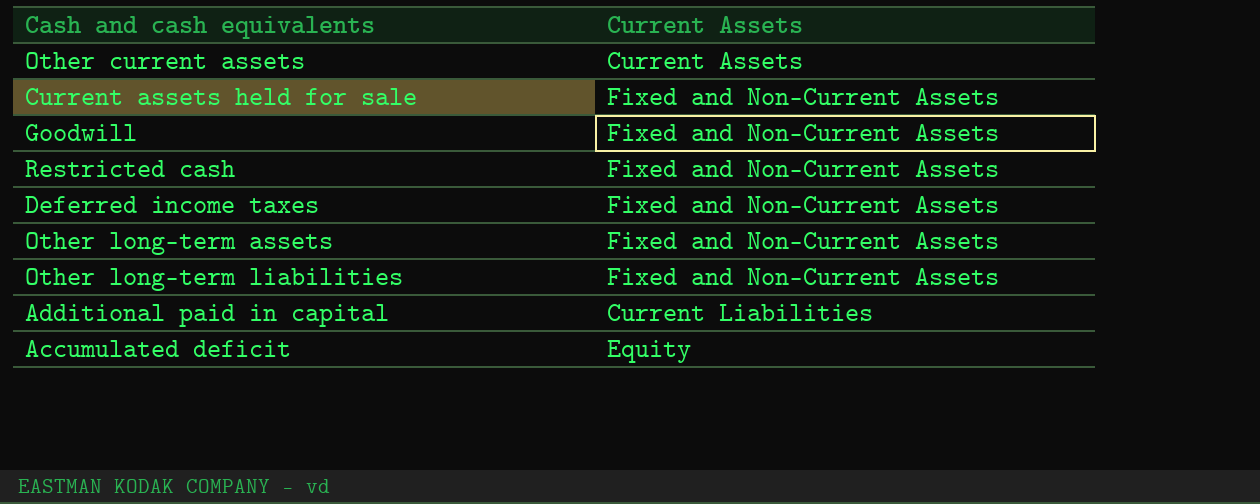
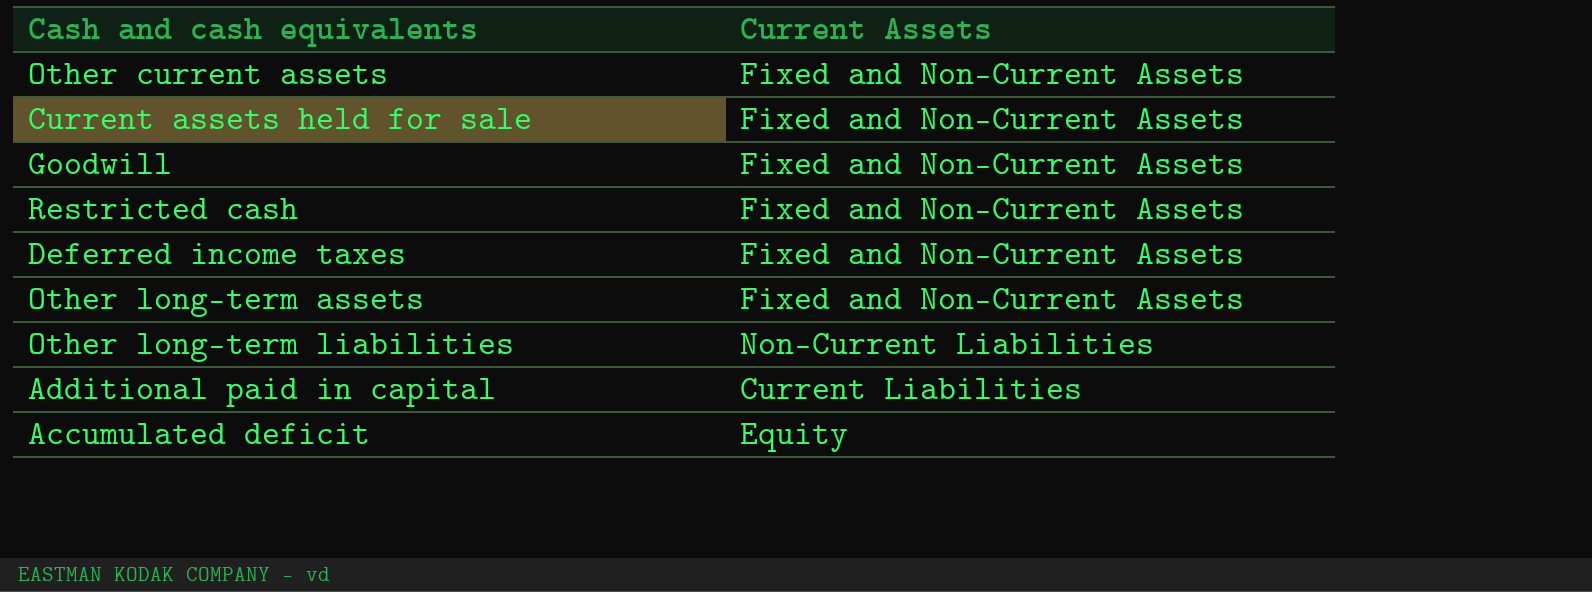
Other current assets | Current Assets: Current Assets -> Fixed and Non-Current Assets
Other long-term liabilities | Current Assets: Fixed and Non-Current Assets -> Non-Current Liabilities

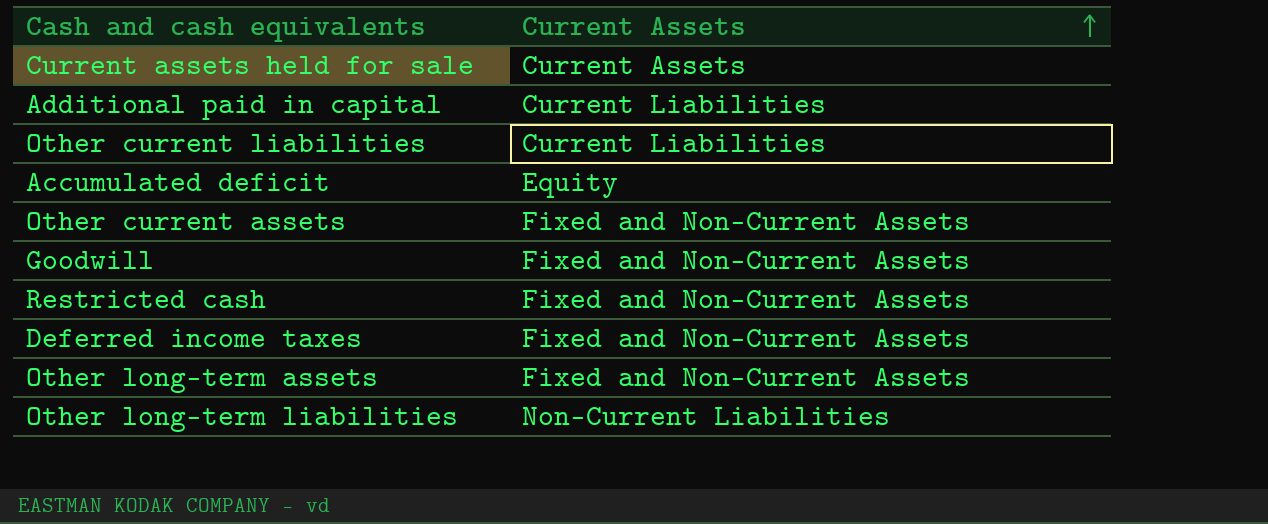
row order: none -> Current Assets ascending
Current assets held for sale | Current Assets: Fixed and Non-Current Assets -> Current Assets
row Other current liabilities: none -> Current Liabilities

